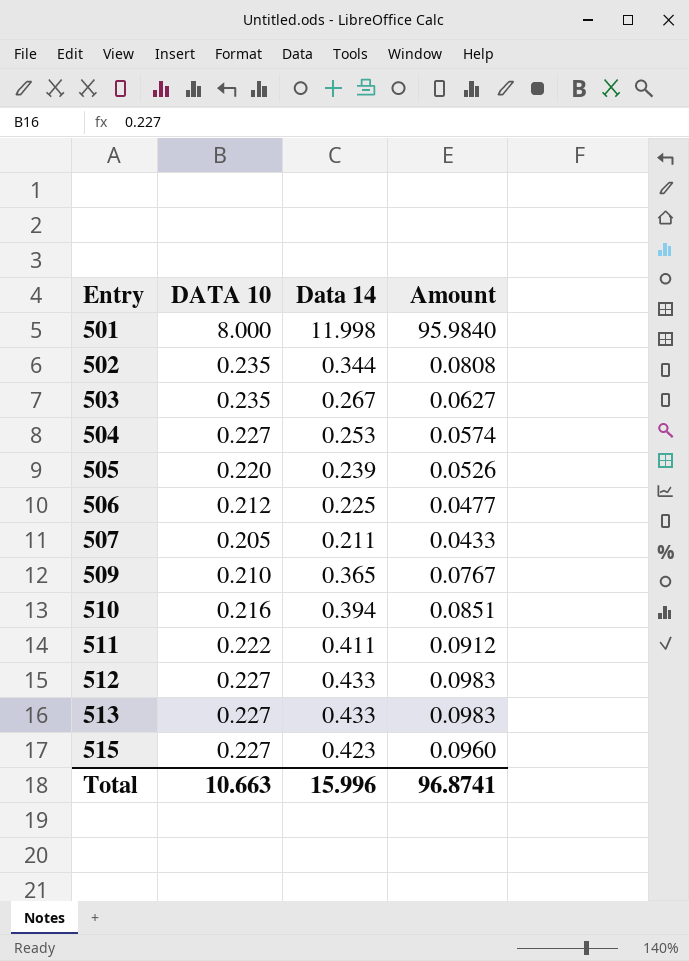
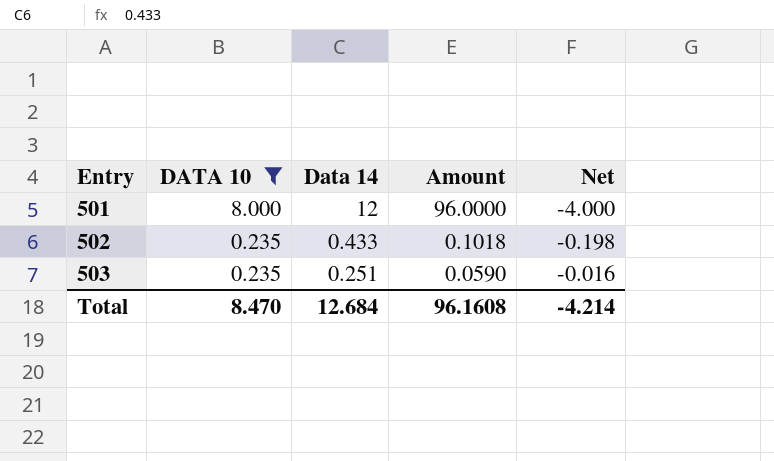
filter: none -> DATA 10 >= 0.235
column Net | formula: none -> [DATA 10] - [Data 14]
501 | Data 14: 11.998 -> 12
501 | Amount: 95.9840 -> 96.0000
502 | Data 14: 0.344 -> 0.433
502 | Amount: 0.0808 -> 0.1018
503 | Data 14: 0.267 -> 0.251
503 | Amount: 0.0627 -> 0.0590
Total | DATA 10: 10.663 -> 8.470
Total | Data 14: 15.996 -> 12.684
Total | Amount: 96.8741 -> 96.1608

